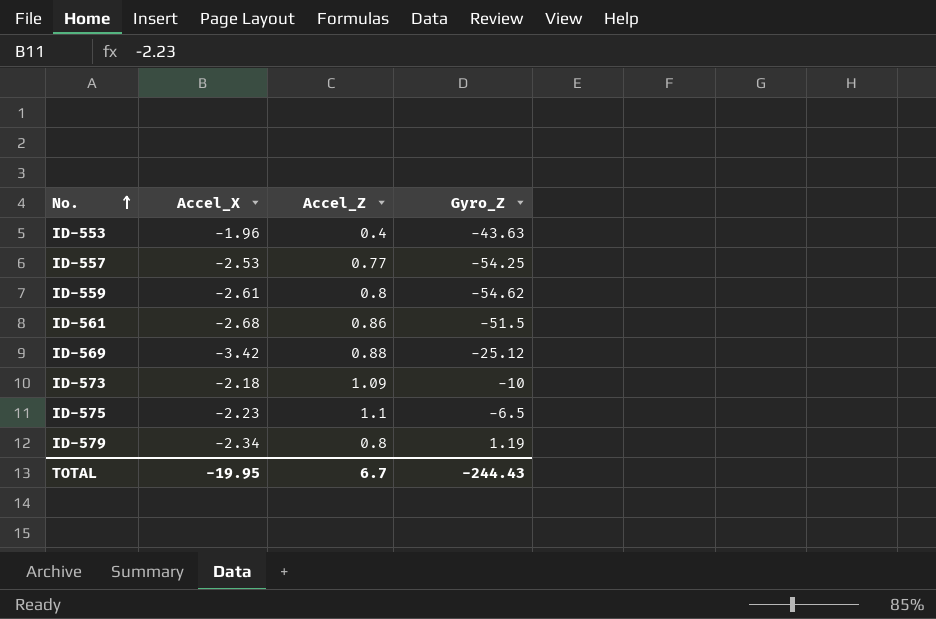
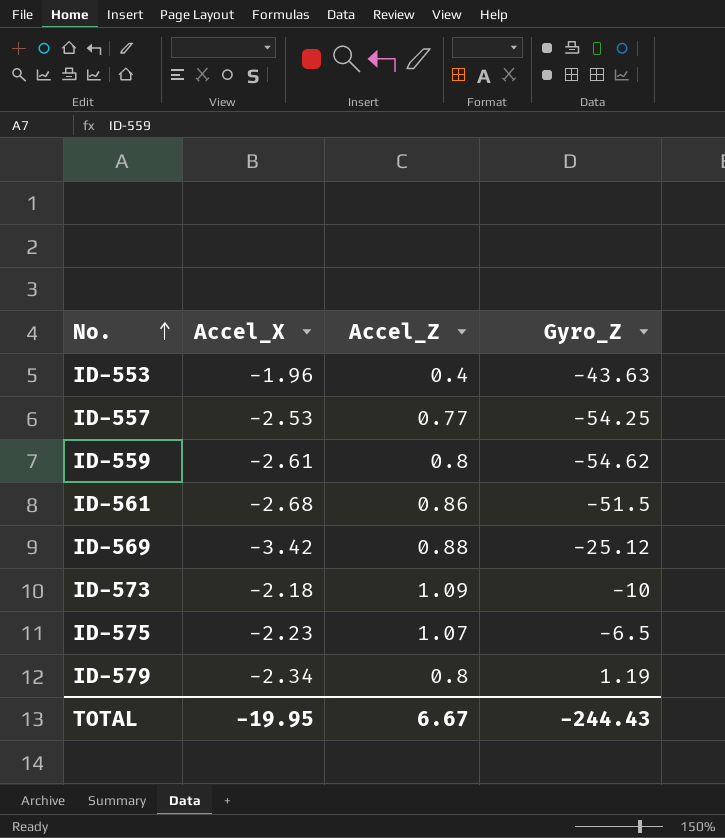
ID-575 | Accel_Z: 1.1 -> 1.07
TOTAL | Accel_Z: 6.7 -> 6.67

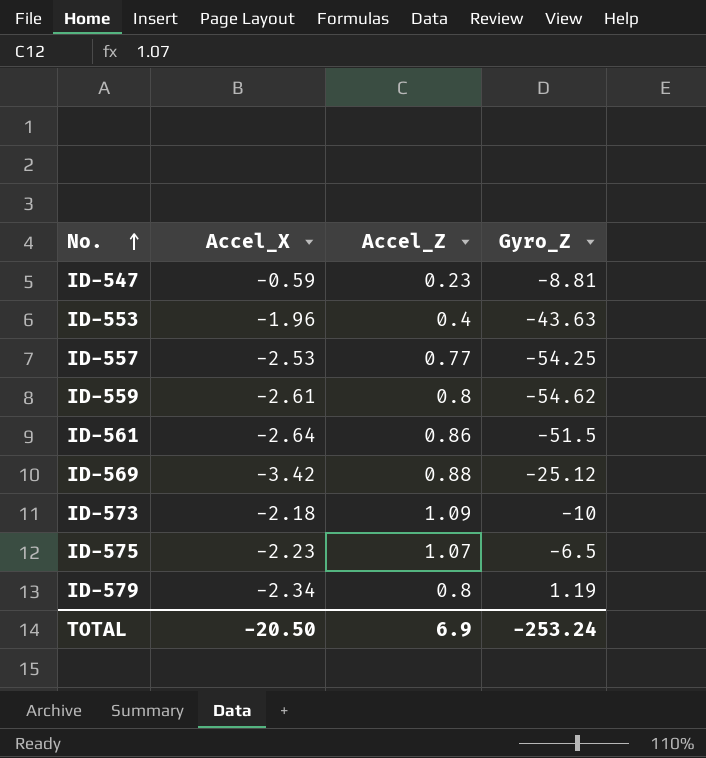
row ID-547: none -> -0.59 | 0.23 | -8.81
ID-561 | Accel_X: -2.68 -> -2.64
TOTAL | Accel_X: -19.95 -> -20.50
TOTAL | Accel_Z: 6.67 -> 6.9
TOTAL | Gyro_Z: -244.43 -> -253.24

